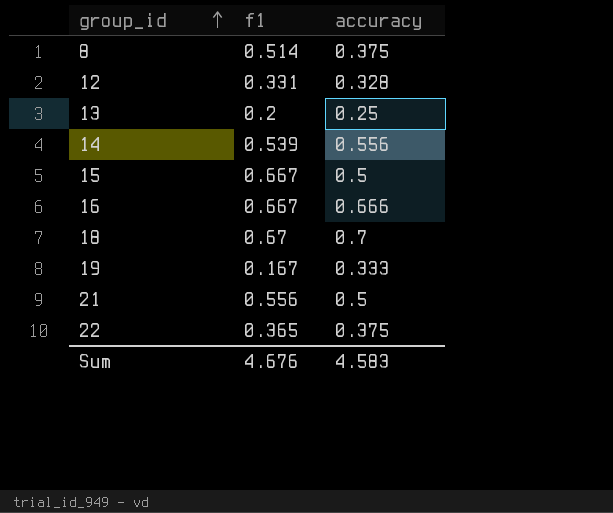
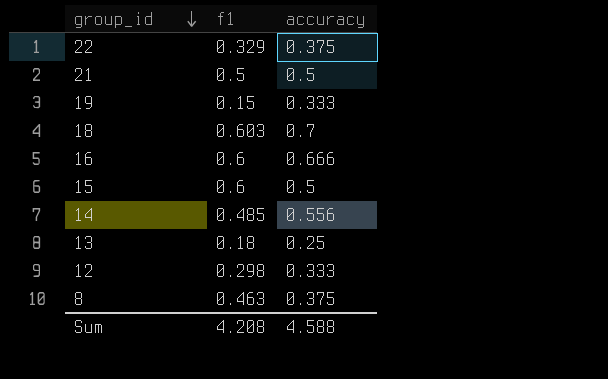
row order: group_id ascending -> group_id descending
22 | f1: 0.365 -> 0.329
21 | f1: 0.556 -> 0.5
19 | f1: 0.167 -> 0.15
18 | f1: 0.67 -> 0.603
16 | f1: 0.667 -> 0.6
15 | f1: 0.667 -> 0.6
14 | f1: 0.539 -> 0.485
13 | f1: 0.2 -> 0.18
12 | f1: 0.331 -> 0.298
12 | accuracy: 0.328 -> 0.333
8 | f1: 0.514 -> 0.463
Sum | f1: 4.676 -> 4.208
Sum | accuracy: 4.583 -> 4.588

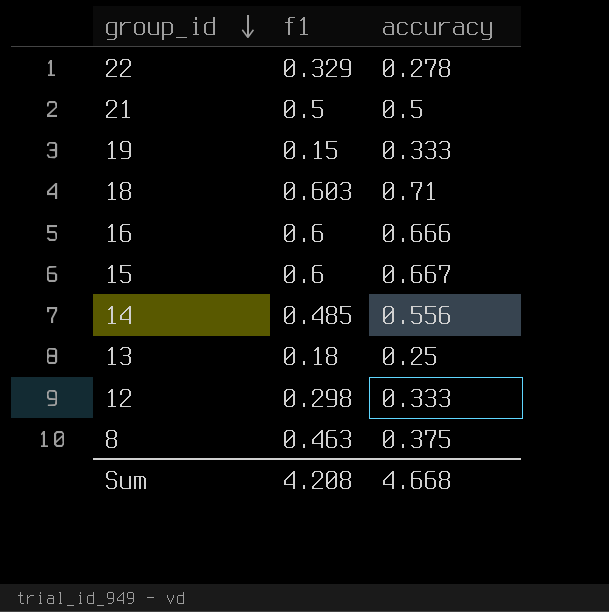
22 | accuracy: 0.375 -> 0.278
18 | accuracy: 0.7 -> 0.71
15 | accuracy: 0.5 -> 0.667
Sum | accuracy: 4.588 -> 4.668

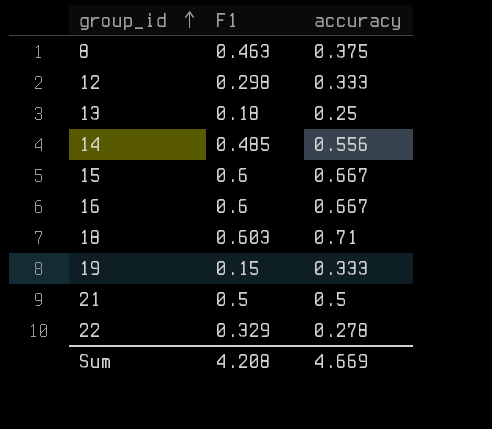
row order: group_id descending -> group_id ascending
column name: f1 -> F1
16 | accuracy: 0.666 -> 0.667
Sum | accuracy: 4.668 -> 4.669

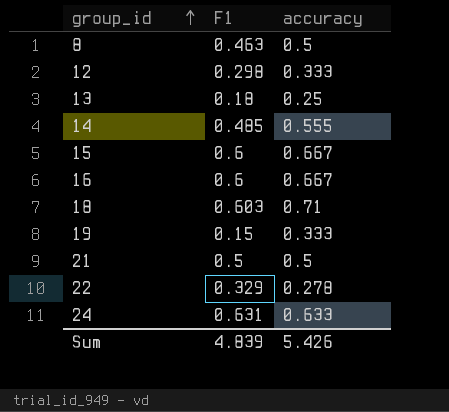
8 | accuracy: 0.375 -> 0.5
14 | accuracy: 0.556 -> 0.555
row 24: none -> 0.631 | 0.633
Sum | F1: 4.208 -> 4.839
Sum | accuracy: 4.669 -> 5.426

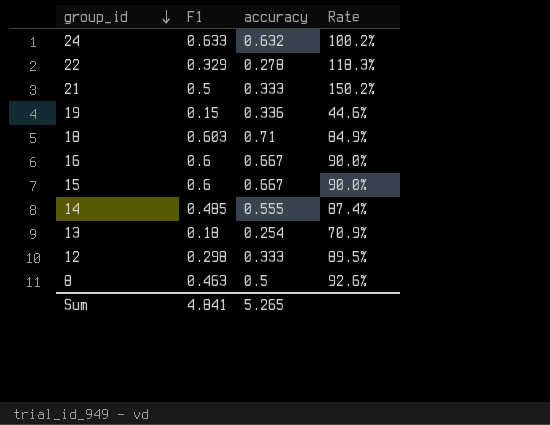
row order: group_id ascending -> group_id descending
column Rate | formula: none -> [F1] / [accuracy]
24 | F1: 0.631 -> 0.633
24 | accuracy: 0.633 -> 0.632
21 | accuracy: 0.5 -> 0.333
19 | accuracy: 0.333 -> 0.336
13 | accuracy: 0.25 -> 0.254
Sum | F1: 4.839 -> 4.841
Sum | accuracy: 5.426 -> 5.265

